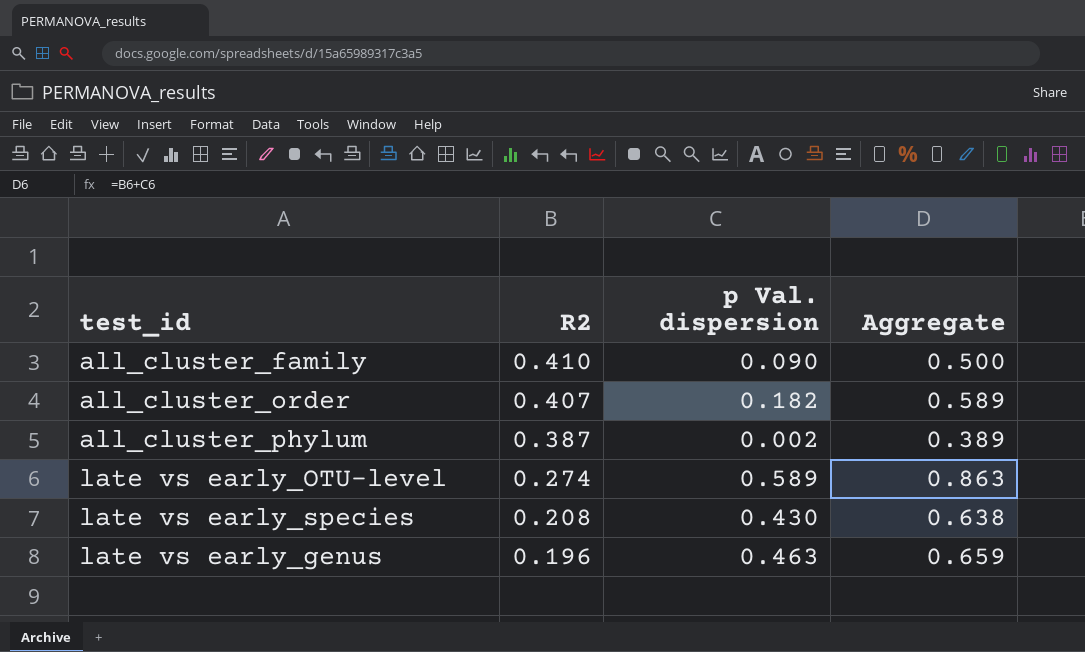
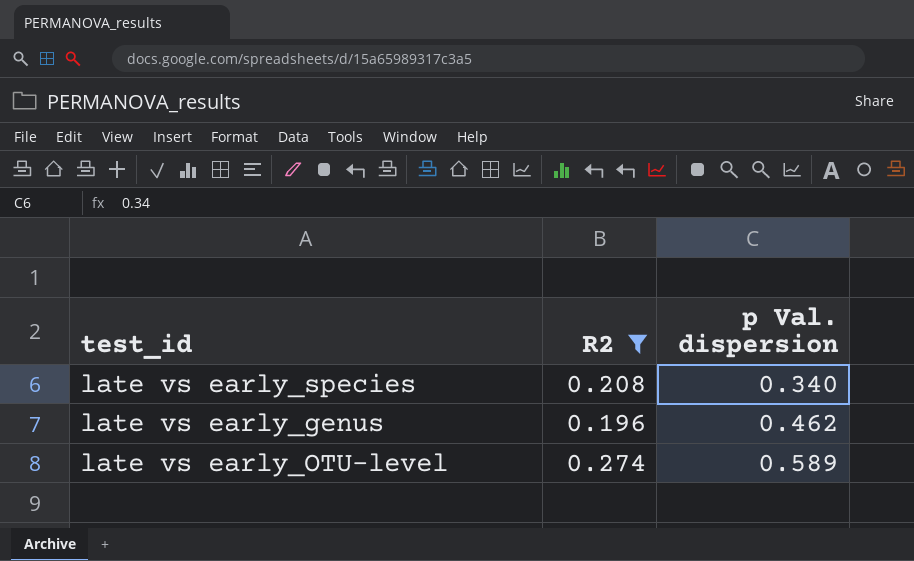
filter: none -> R2 <= 0.274
row order: R2 descending -> p Val. dispersion ascending
column Aggregate | formula: [R2] + [p Val. dispersion] -> none
late vs early_species | p Val. dispersion: 0.430 -> 0.340
late vs early_genus | p Val. dispersion: 0.463 -> 0.462

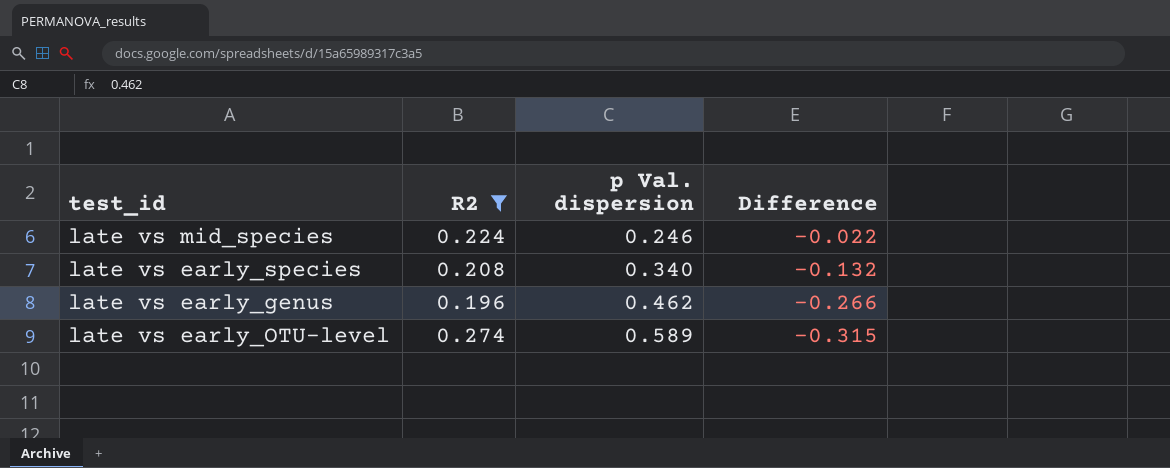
column Difference | formula: none -> [R2] - [p Val. dispersion]
row late vs mid_species: none -> 0.224 | 0.246 | -0.022

